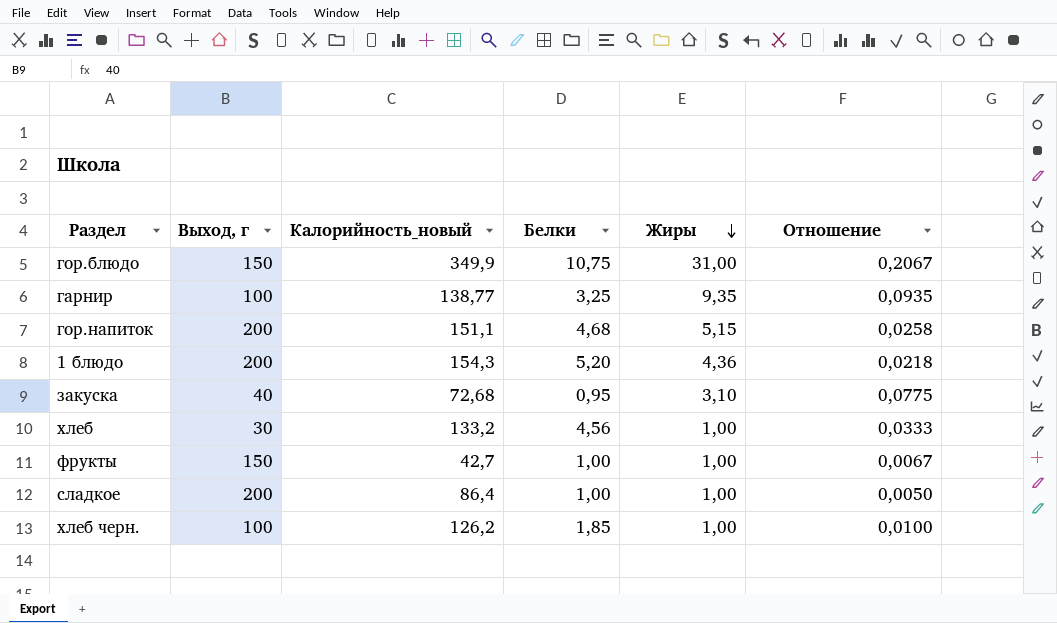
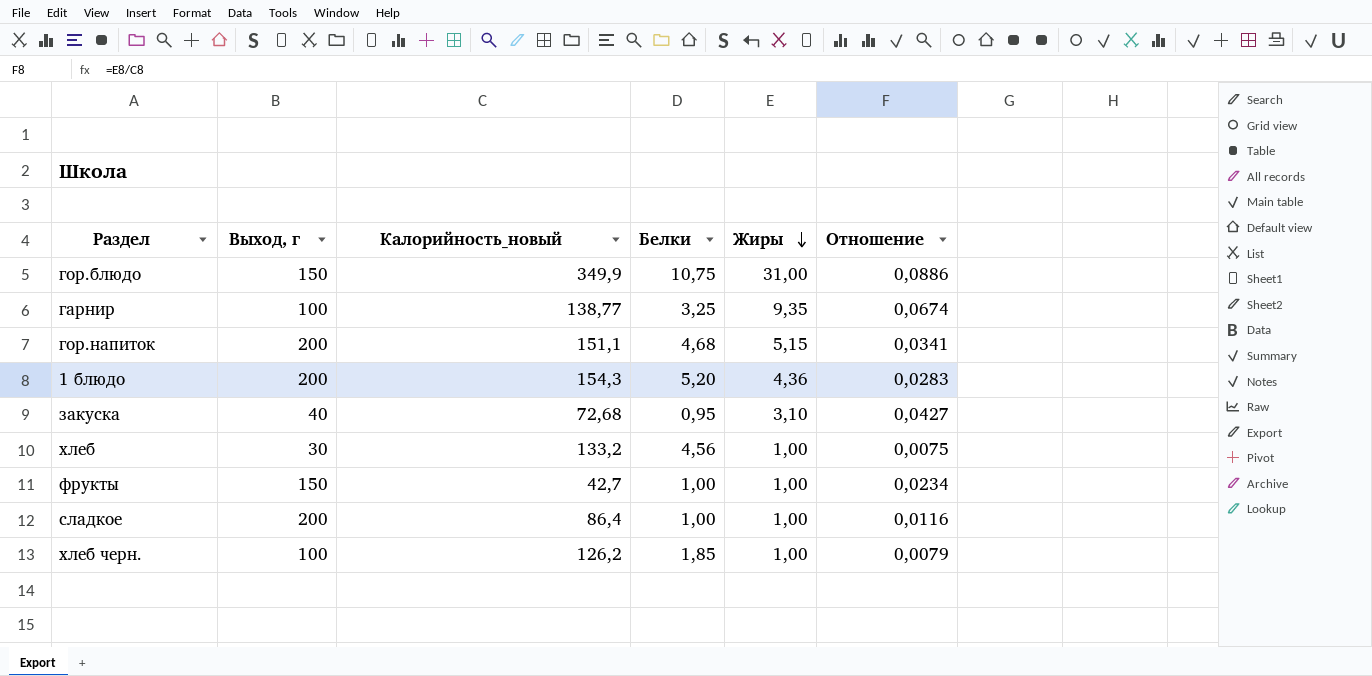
column Отношение | formula: [Жиры] / [Выход, г] -> [Жиры] / [Калорийность_новый]

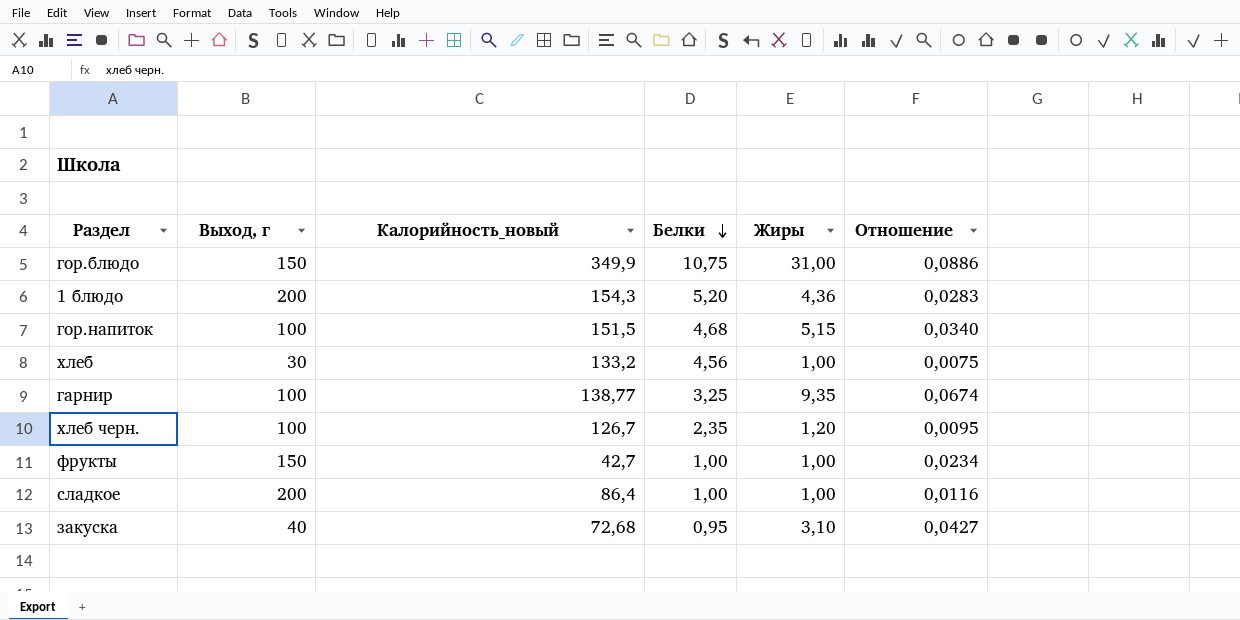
row order: Жиры descending -> Белки descending
гор.напиток | Выход, г: 200 -> 100
гор.напиток | Калорийность_новый: 151,1 -> 151,5
гор.напиток | Отношение: 0,0341 -> 0,0340
хлеб черн. | Калорийность_новый: 126,2 -> 126,7
хлеб черн. | Белки: 1,85 -> 2,35
хлеб черн. | Жиры: 1,00 -> 1,20
хлеб черн. | Отношение: 0,0079 -> 0,0095

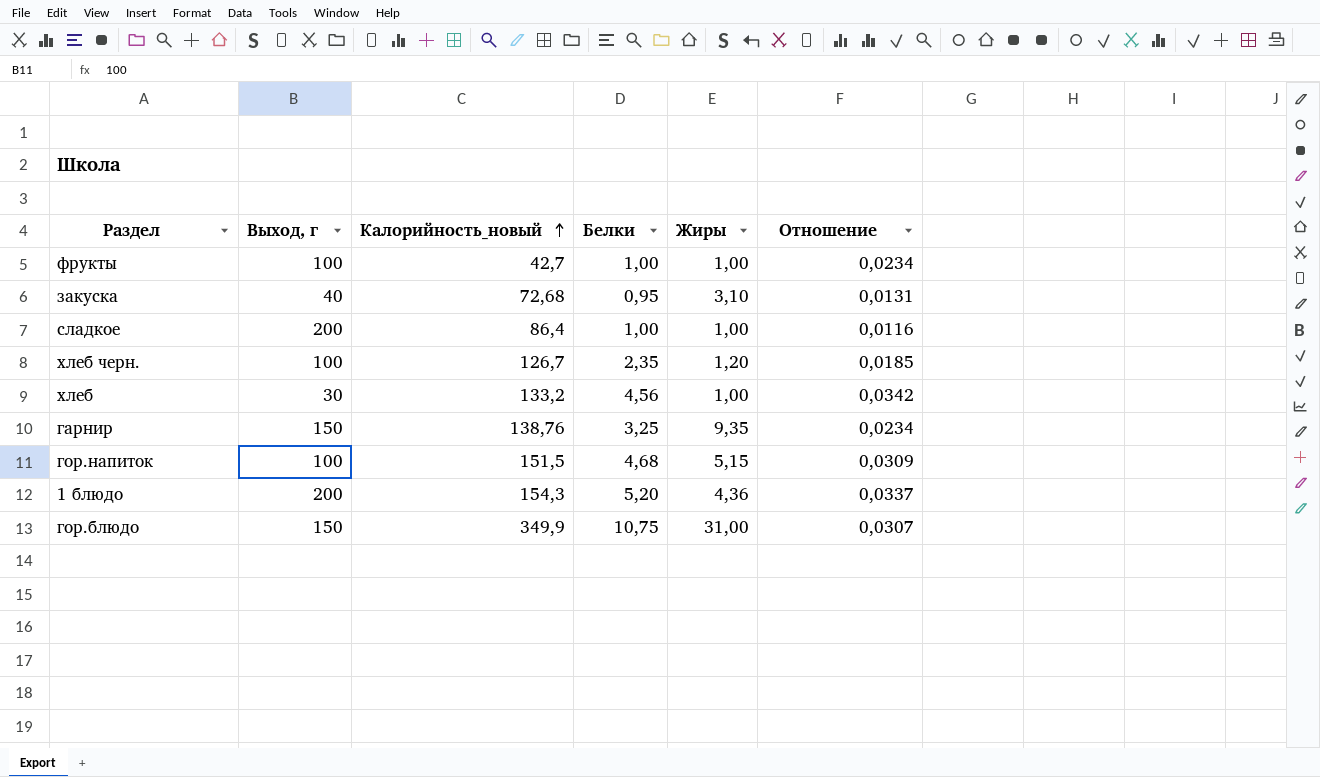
row order: Белки descending -> Калорийность_новый ascending
column Отношение | formula: [Жиры] / [Калорийность_новый] -> [Белки] / [Калорийность_новый]
фрукты | Выход, г: 150 -> 100
гарнир | Выход, г: 100 -> 150
гарнир | Калорийность_новый: 138,77 -> 138,76

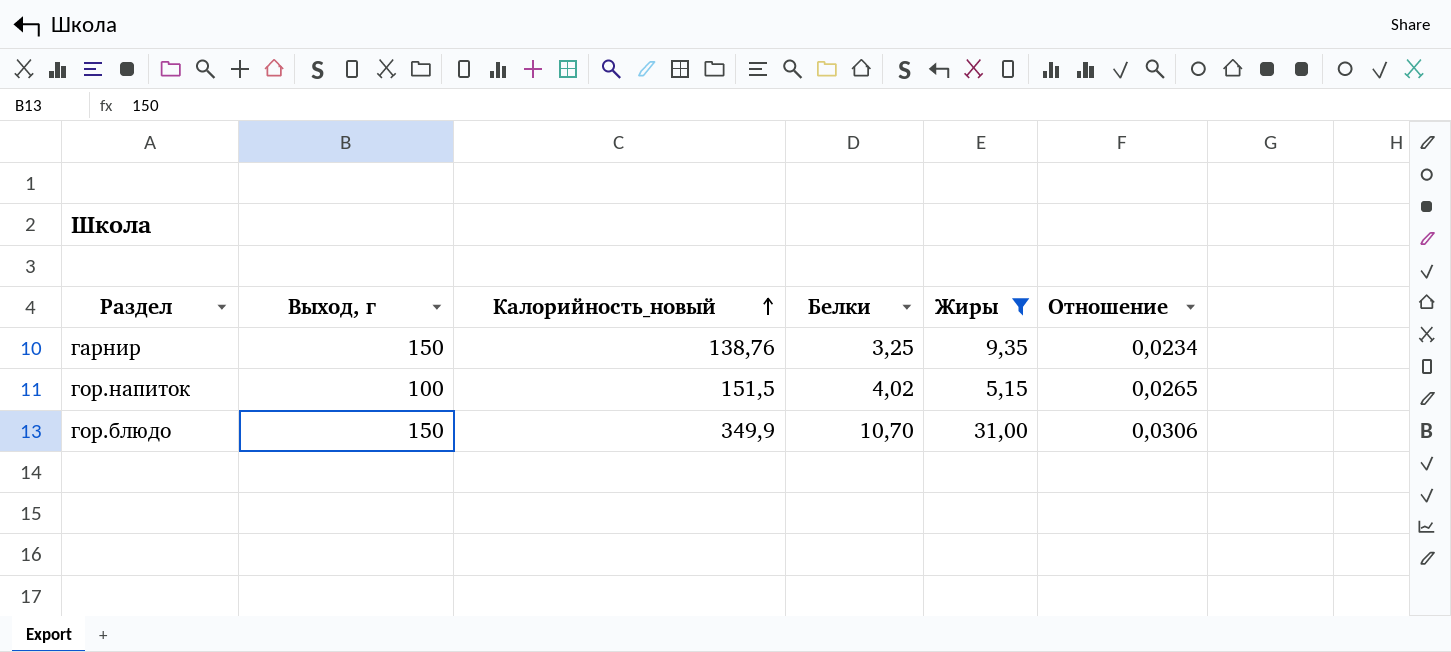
filter: none -> Жиры >= 5,15
гор.напиток | Белки: 4,68 -> 4,02
гор.напиток | Отношение: 0,0309 -> 0,0265
гор.блюдо | Белки: 10,75 -> 10,70
гор.блюдо | Отношение: 0,0307 -> 0,0306

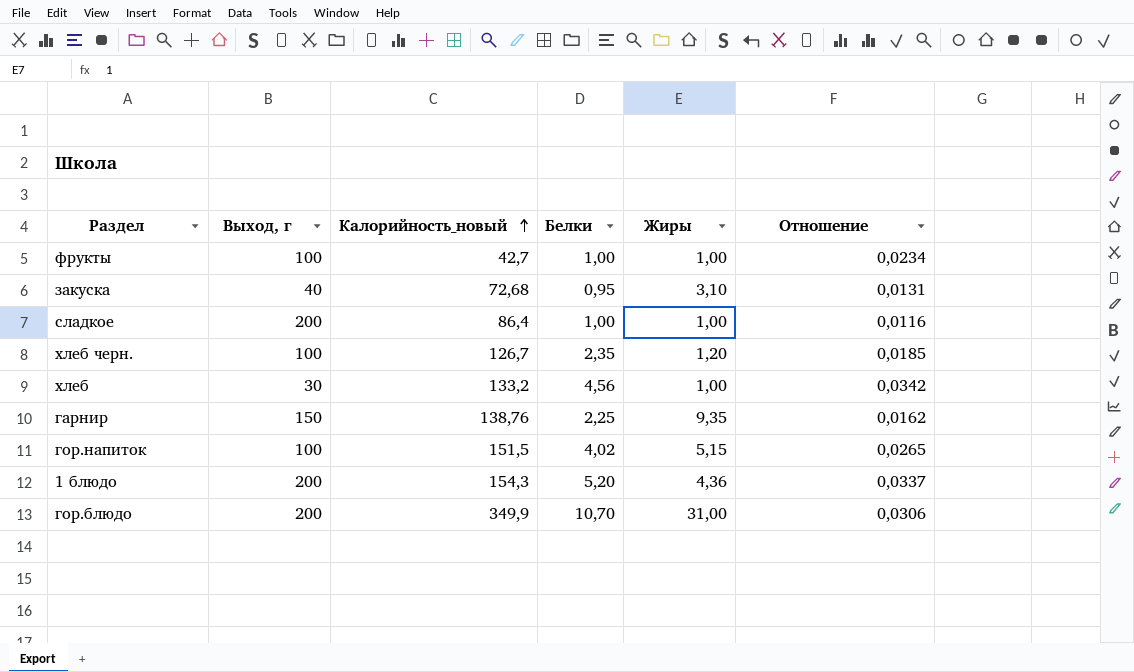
filter: Жиры >= 5,15 -> none
гарнир | Белки: 3,25 -> 2,25
гарнир | Отношение: 0,0234 -> 0,0162
гор.блюдо | Выход, г: 150 -> 200

